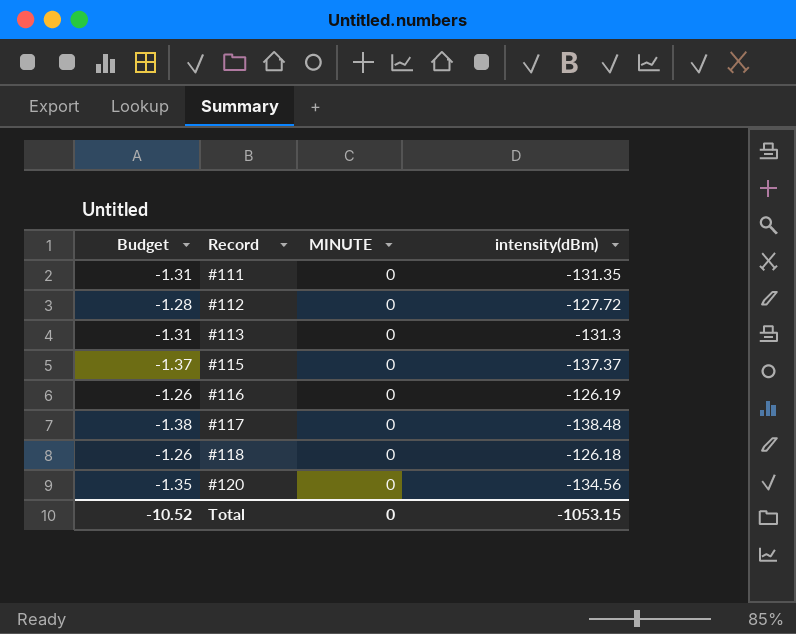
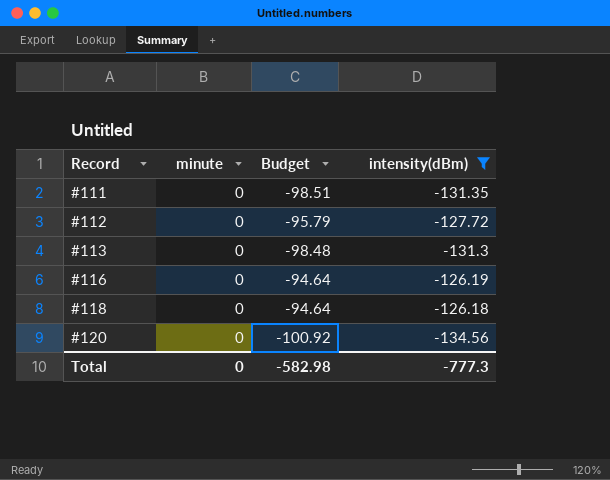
filter: none -> intensity(dBm) >= -134.56
column name: MINUTE -> minute
column Budget | formula: [intensity(dBm)] * 0.01 -> [intensity(dBm)] * 0.75
column Budget | position: 1 -> 3
Total | Budget: -10.52 -> -582.98
Total | intensity(dBm): -1053.15 -> -777.3

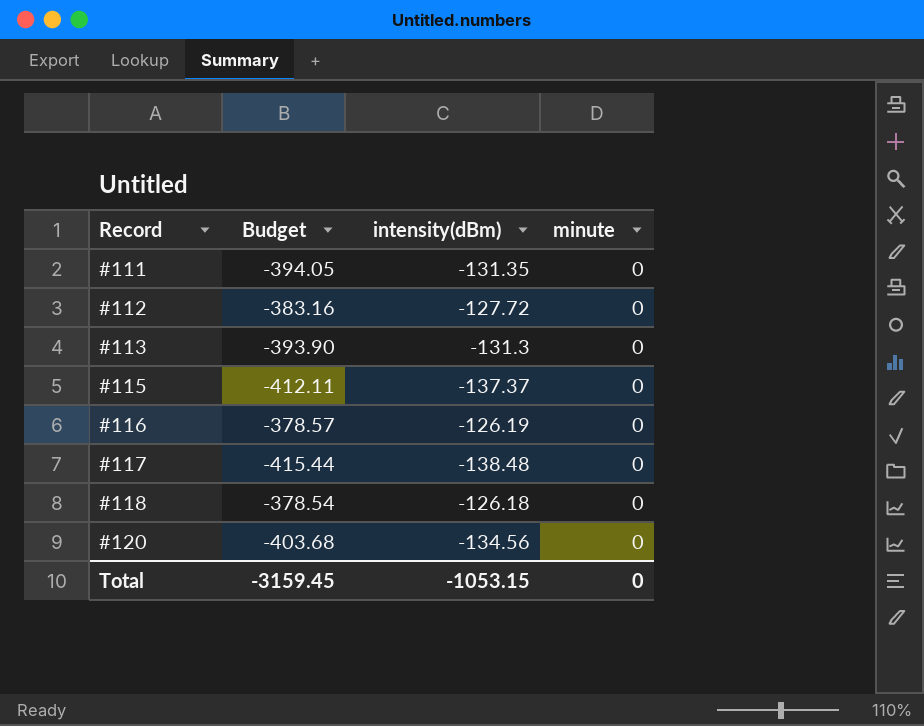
filter: intensity(dBm) >= -134.56 -> none
column Budget | formula: [intensity(dBm)] * 0.75 -> [intensity(dBm)] * 3
column minute | position: 2 -> 4
Total | Budget: -582.98 -> -3159.45
Total | intensity(dBm): -777.3 -> -1053.15

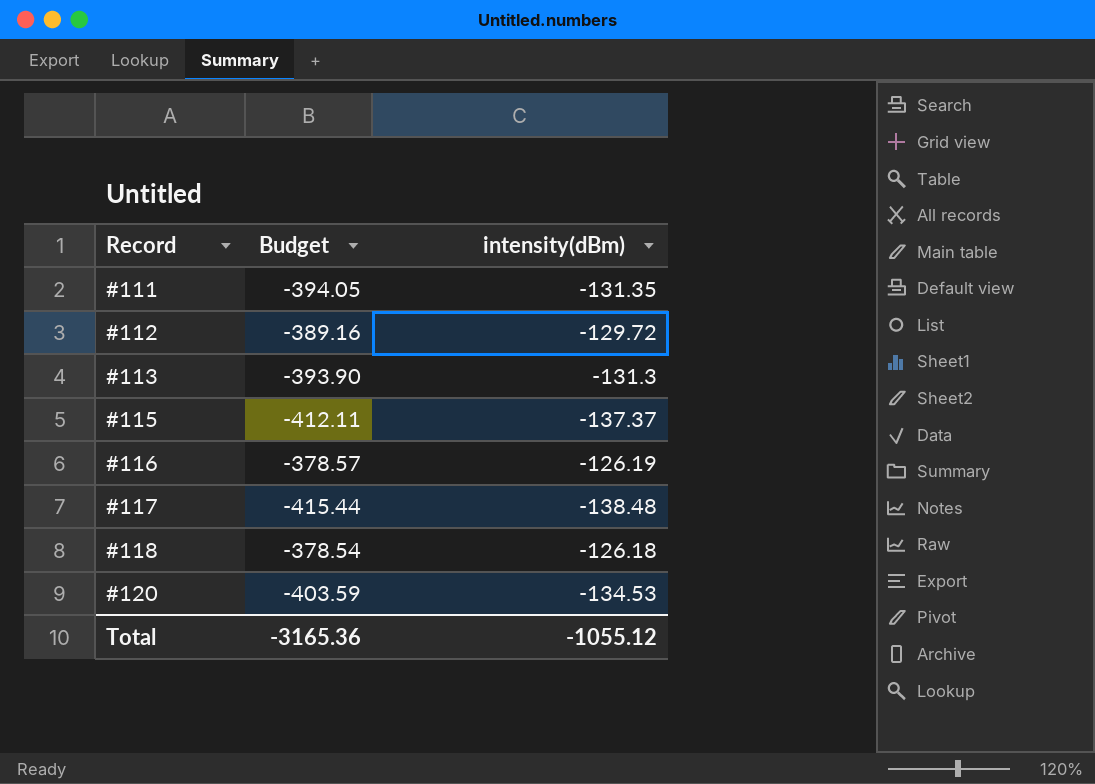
column minute | position: 4 -> none
#112 | Budget: -383.16 -> -389.16
#112 | intensity(dBm): -127.72 -> -129.72
#120 | Budget: -403.68 -> -403.59
#120 | intensity(dBm): -134.56 -> -134.53
Total | Budget: -3159.45 -> -3165.36
Total | intensity(dBm): -1053.15 -> -1055.12

